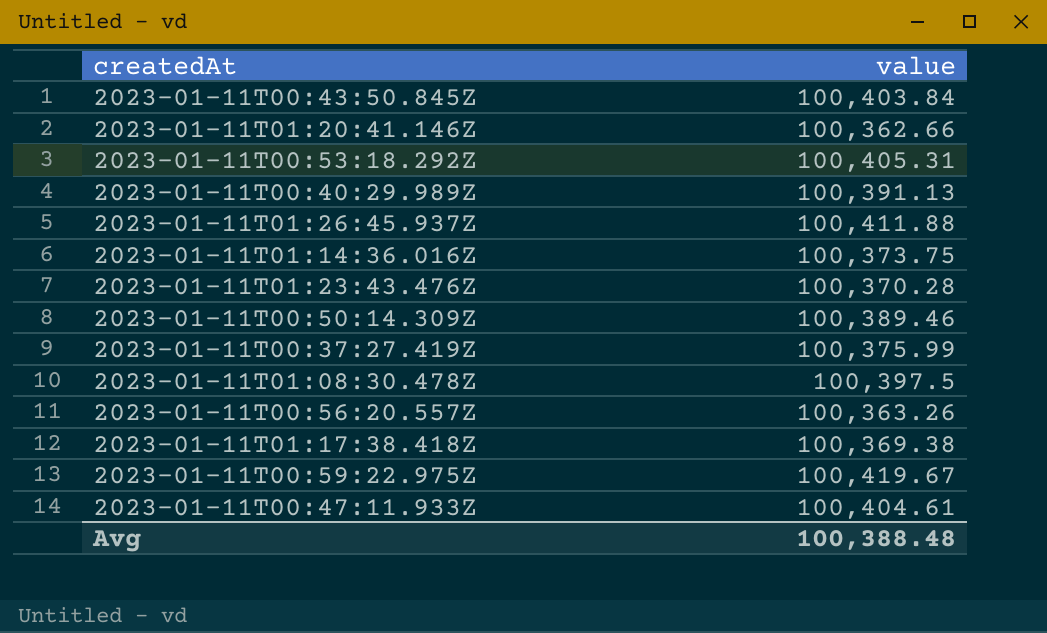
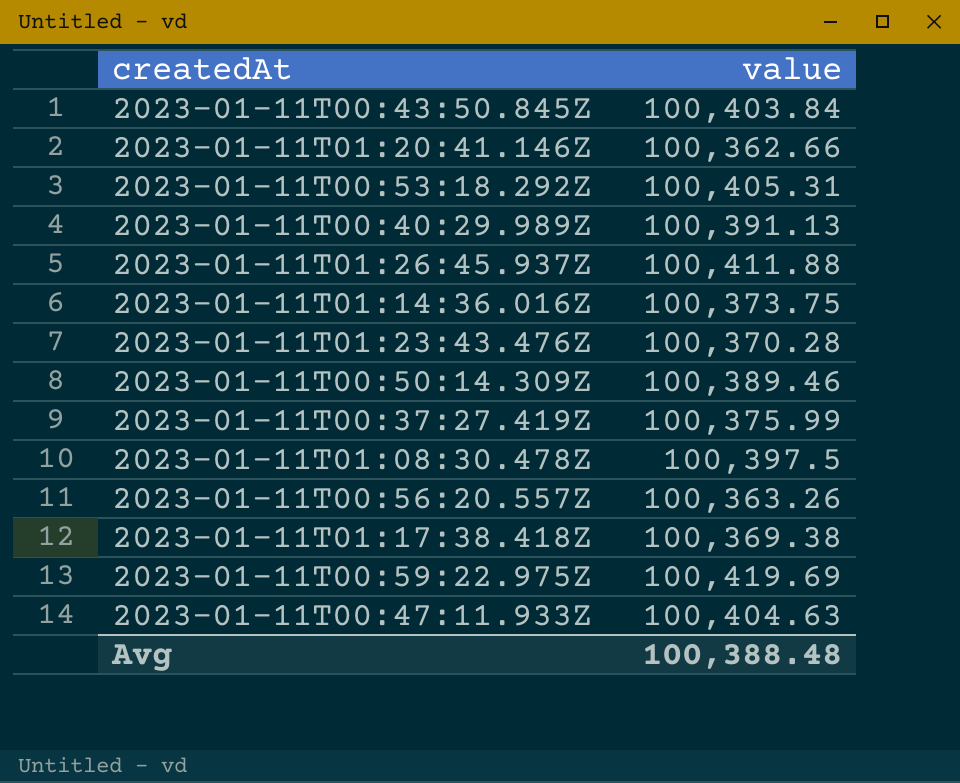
2023-01-11T00:59:22.975Z | value: 100,419.67 -> 100,419.69
2023-01-11T00:47:11.933Z | value: 100,404.61 -> 100,404.63

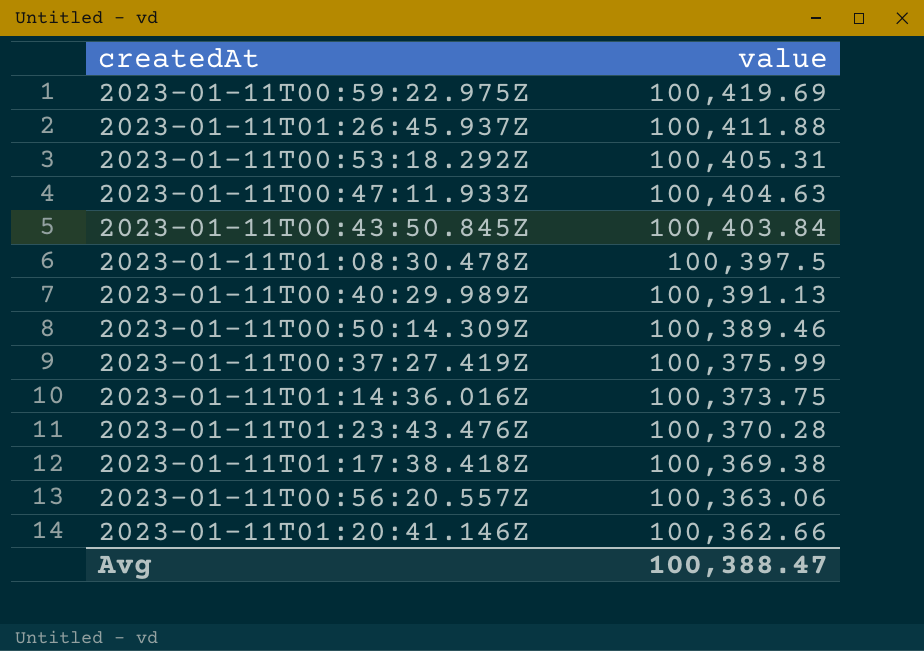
row order: none -> value descending
2023-01-11T00:56:20.557Z | value: 100,363.26 -> 100,363.06
Avg | value: 100,388.48 -> 100,388.47

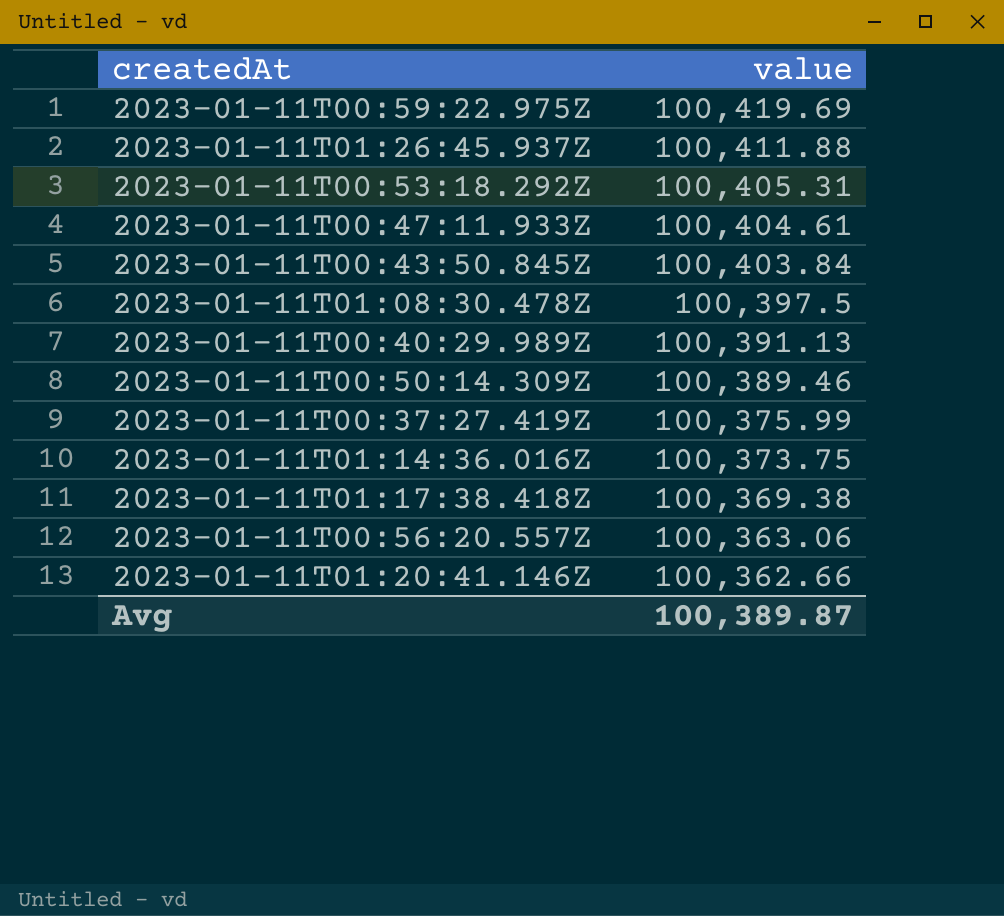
row 2023-01-11T01:23:43.476Z: 100,370.28 -> none
2023-01-11T00:47:11.933Z | value: 100,404.63 -> 100,404.61
Avg | value: 100,388.47 -> 100,389.87

